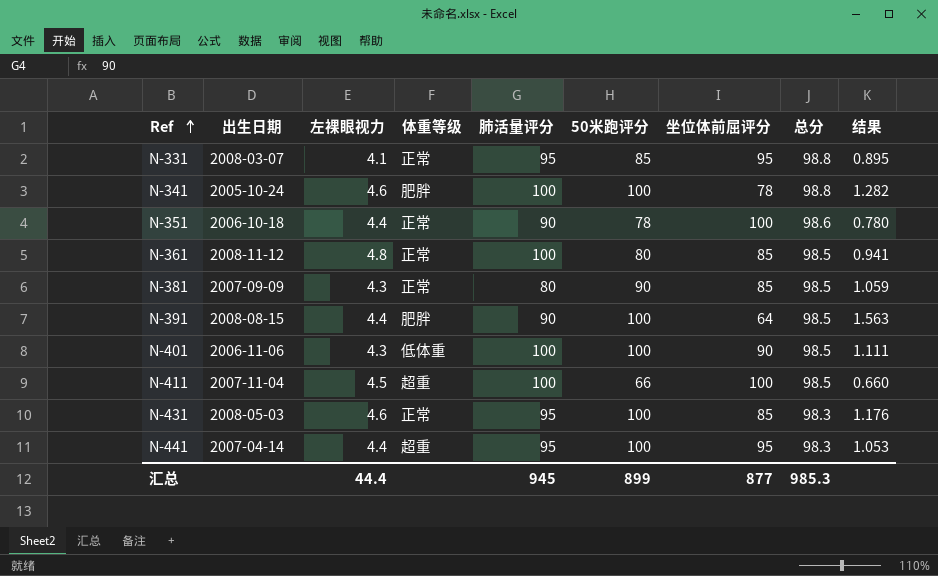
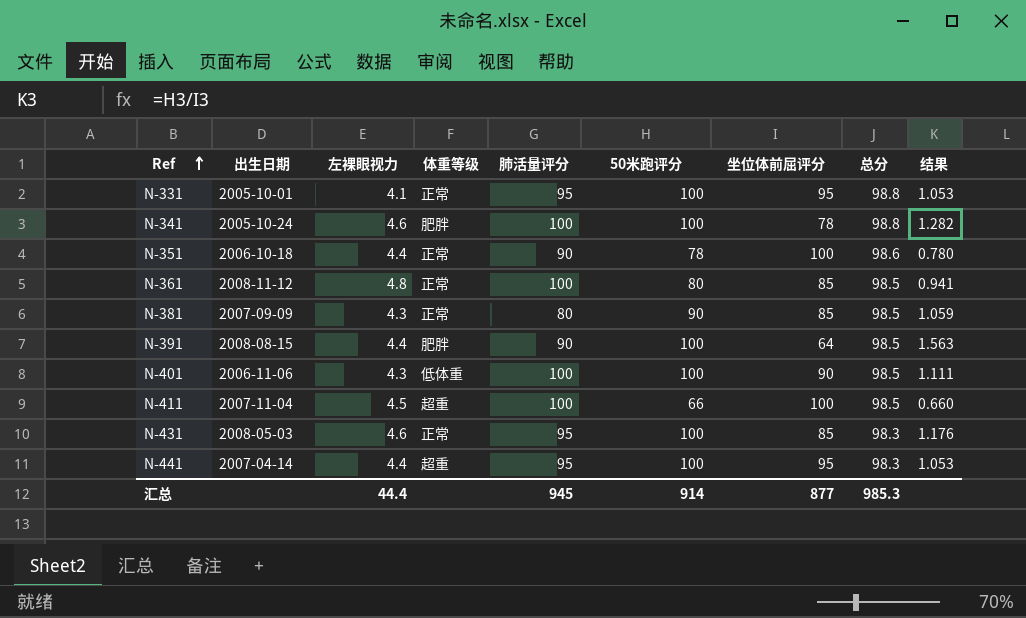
N-331 | 出生日期: 2008-03-07 -> 2005-10-01
N-331 | 50米跑评分: 85 -> 100
N-331 | 结果: 0.895 -> 1.053
汇总 | 50米跑评分: 899 -> 914

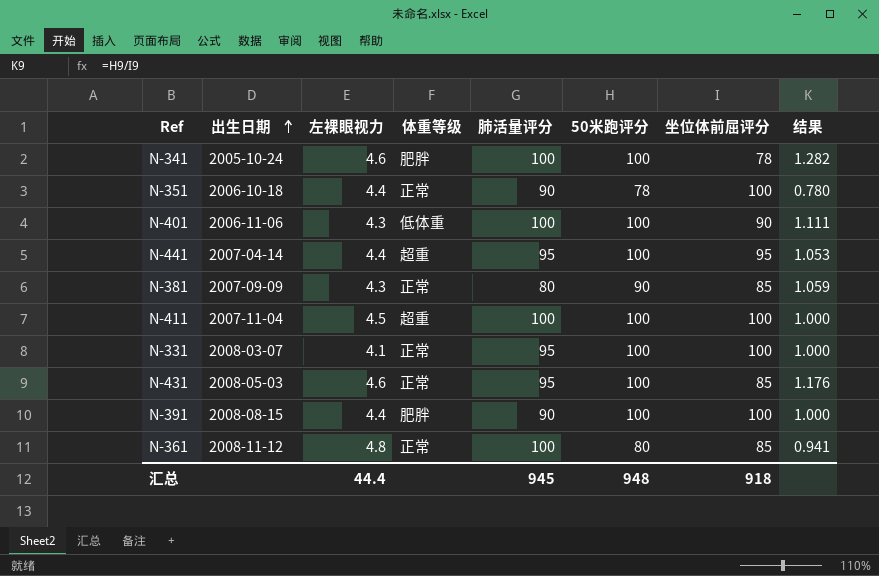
row order: Ref ascending -> 出生日期 ascending
column 总分 | position: 8 -> none
N-411 | 50米跑评分: 66 -> 100
N-411 | 结果: 0.660 -> 1.000
N-331 | 出生日期: 2005-10-01 -> 2008-03-07
N-331 | 坐位体前屈评分: 95 -> 100
N-331 | 结果: 1.053 -> 1.000
N-391 | 坐位体前屈评分: 64 -> 100
N-391 | 结果: 1.563 -> 1.000
汇总 | 50米跑评分: 914 -> 948
汇总 | 坐位体前屈评分: 877 -> 918

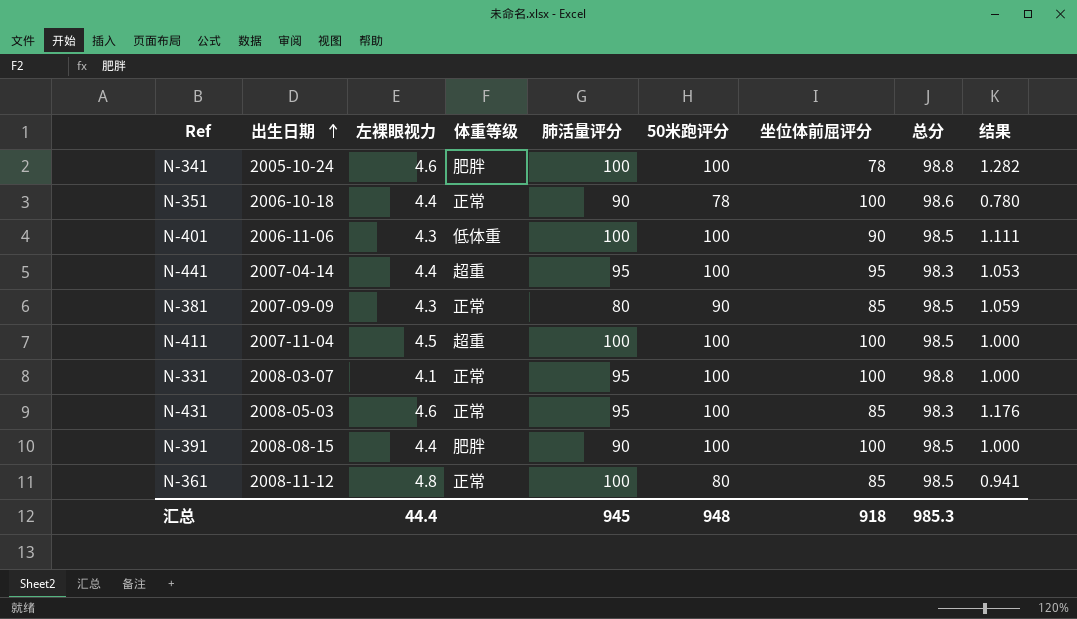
column 总分 | position: none -> 8

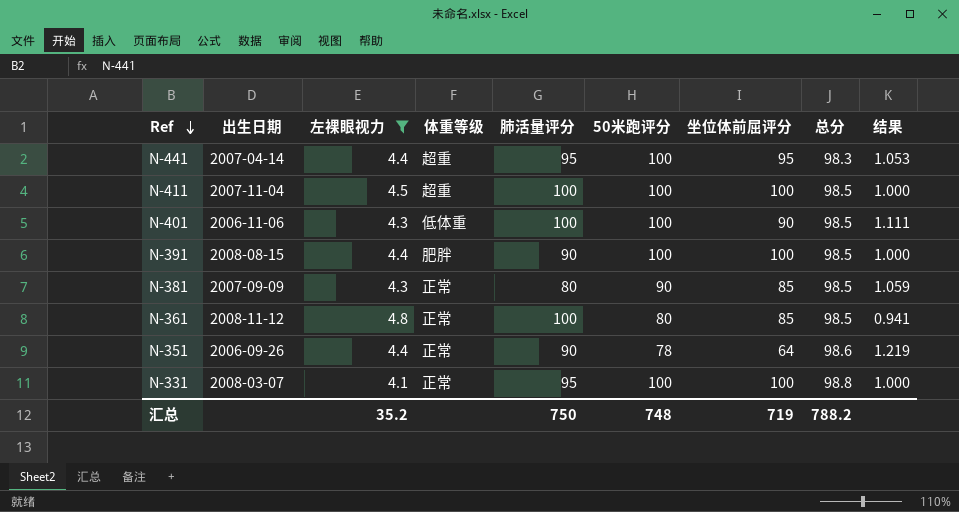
filter: none -> 左裸眼视力 != 4.6
row order: 出生日期 ascending -> Ref descending
N-351 | 出生日期: 2006-10-18 -> 2006-09-26
N-351 | 坐位体前屈评分: 100 -> 64
N-351 | 结果: 0.780 -> 1.219
汇总 | 左裸眼视力: 44.4 -> 35.2
汇总 | 肺活量评分: 945 -> 750
汇总 | 50米跑评分: 948 -> 748
汇总 | 坐位体前屈评分: 918 -> 719
汇总 | 总分: 985.3 -> 788.2

